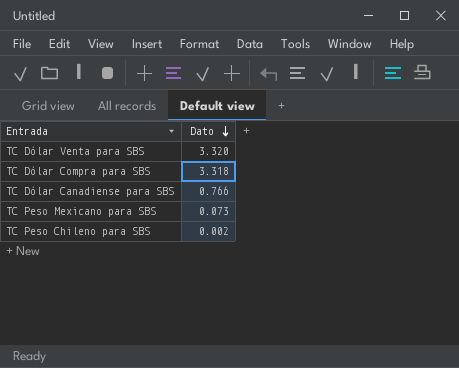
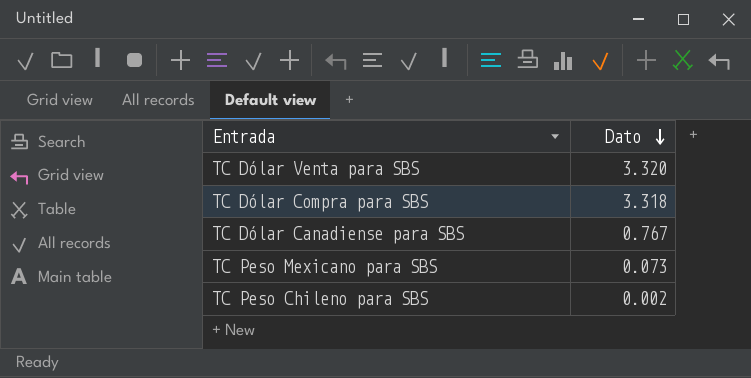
TC Dólar Canadiense para SBS | Dato: 0.766 -> 0.767

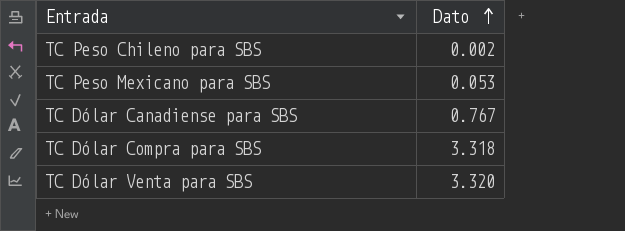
row order: Dato descending -> Dato ascending
TC Peso Mexicano para SBS | Dato: 0.073 -> 0.053

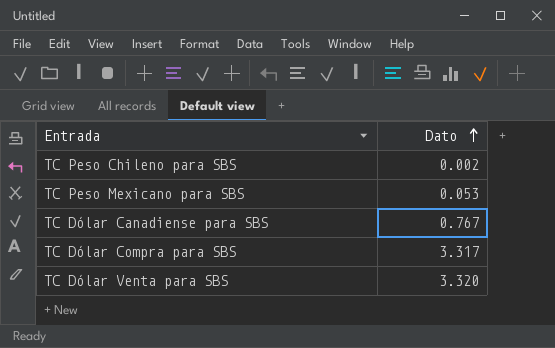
TC Dólar Compra para SBS | Dato: 3.318 -> 3.317

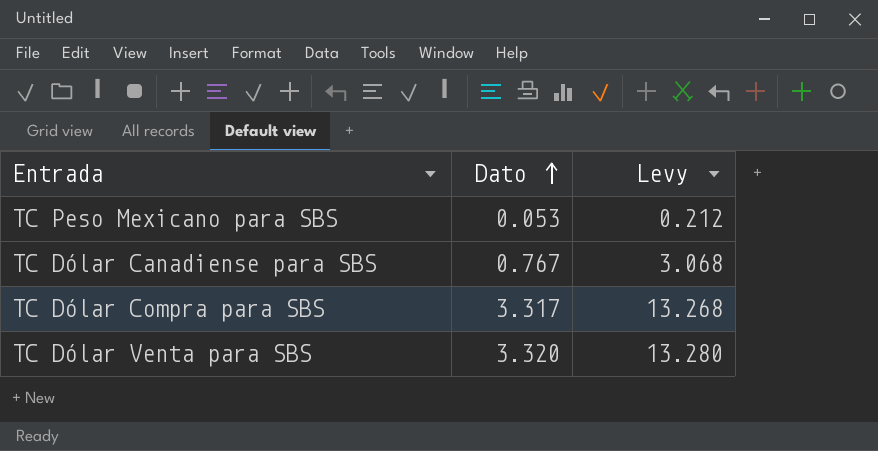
column Levy | formula: none -> [Dato] * 4
row TC Peso Chileno para SBS: 0.002 -> none

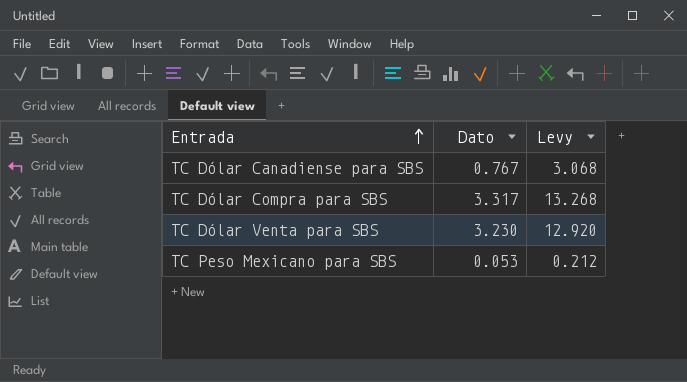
row order: Dato ascending -> Entrada ascending
TC Dólar Venta para SBS | Dato: 3.320 -> 3.230
TC Dólar Venta para SBS | Levy: 13.280 -> 12.920

